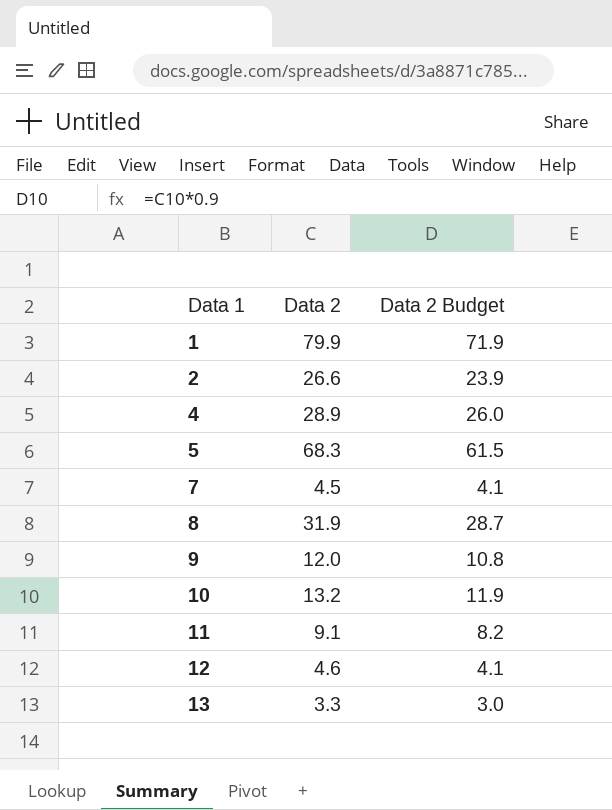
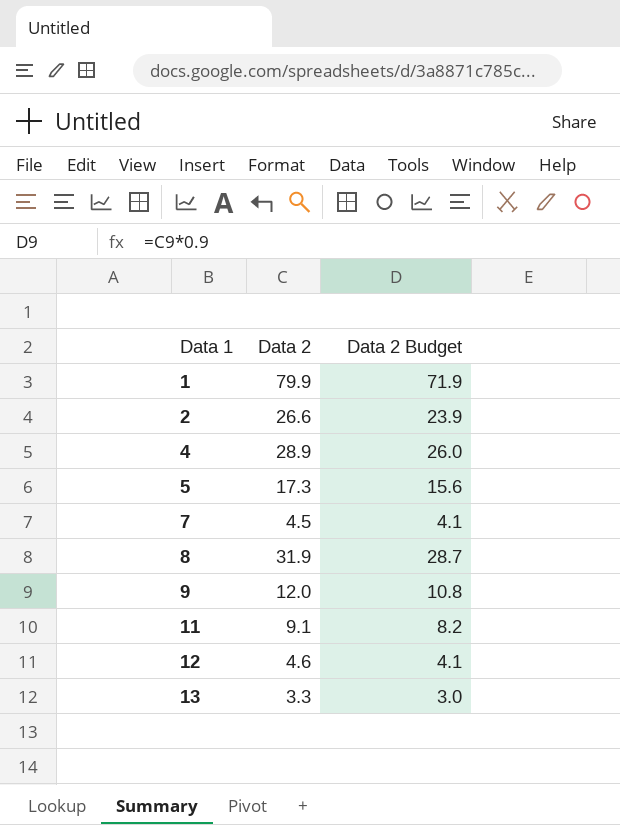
row 10: 13.2 | 11.9 -> none
5 | Data 2: 68.3 -> 17.3
5 | Data 2 Budget: 61.5 -> 15.6

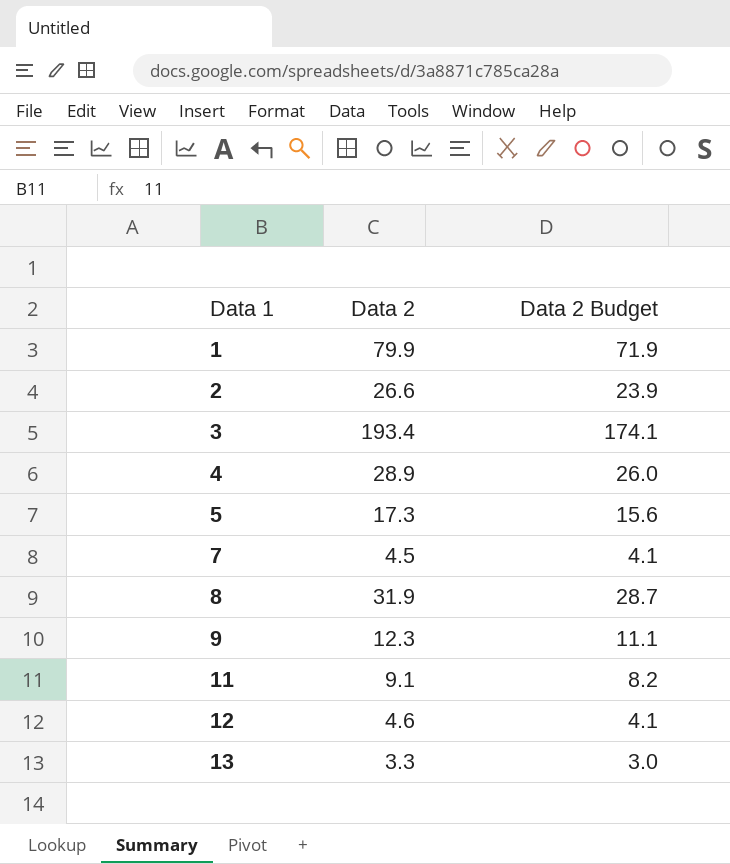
row 3: none -> 193.4 | 174.1
9 | Data 2: 12.0 -> 12.3
9 | Data 2 Budget: 10.8 -> 11.1

